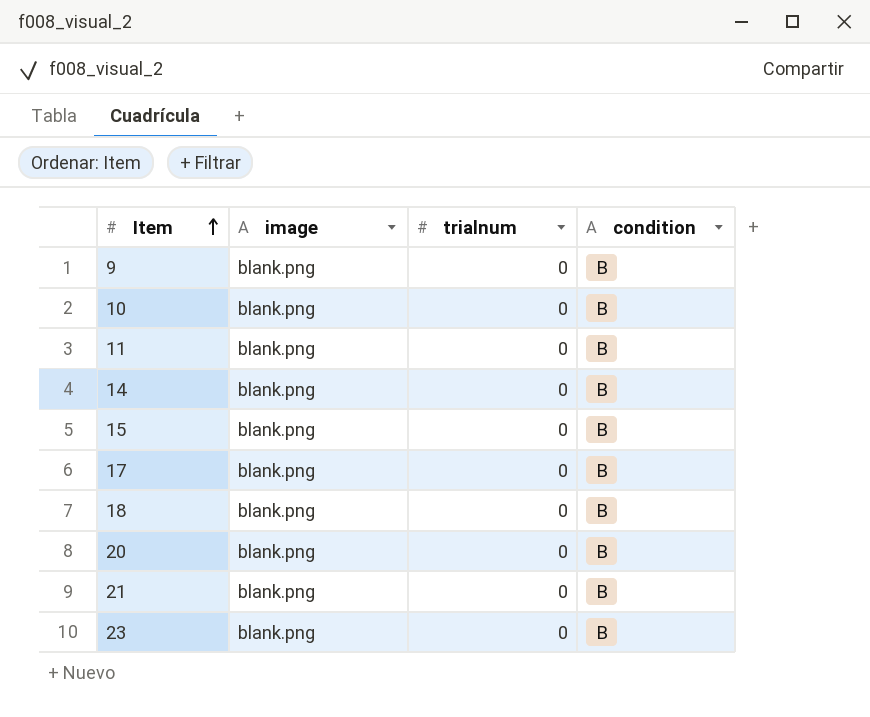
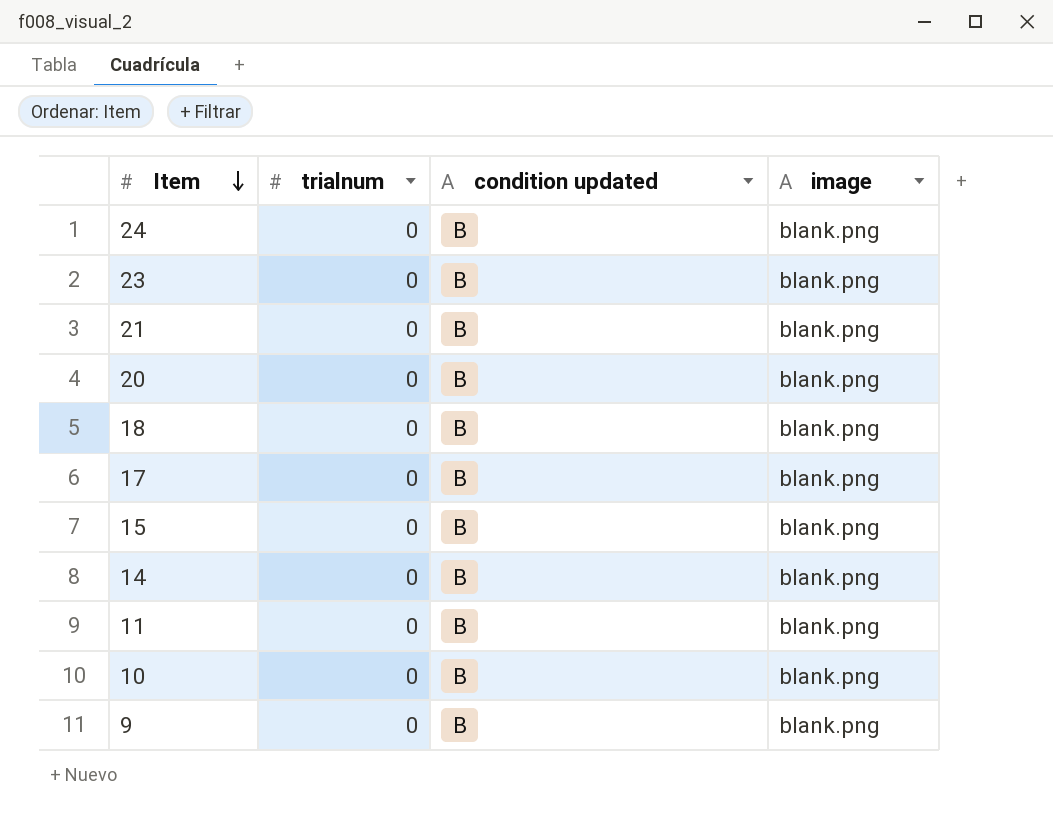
row order: Item ascending -> Item descending
column name: condition -> condition updated
column image | position: 2 -> 4
row 24: none -> 0 | B | blank.png

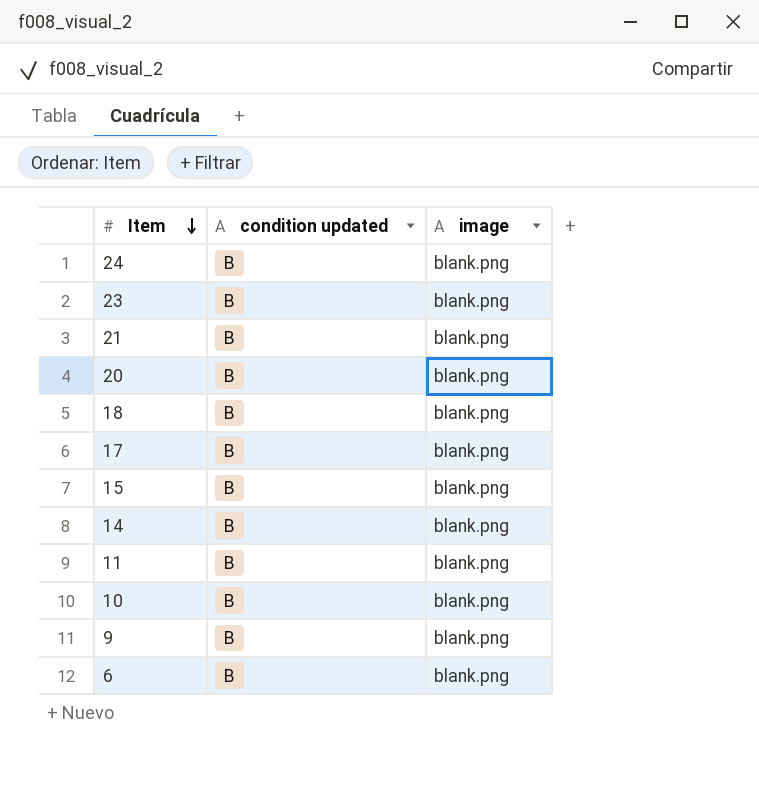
column trialnum | position: 2 -> none
row 6: none -> B | blank.png

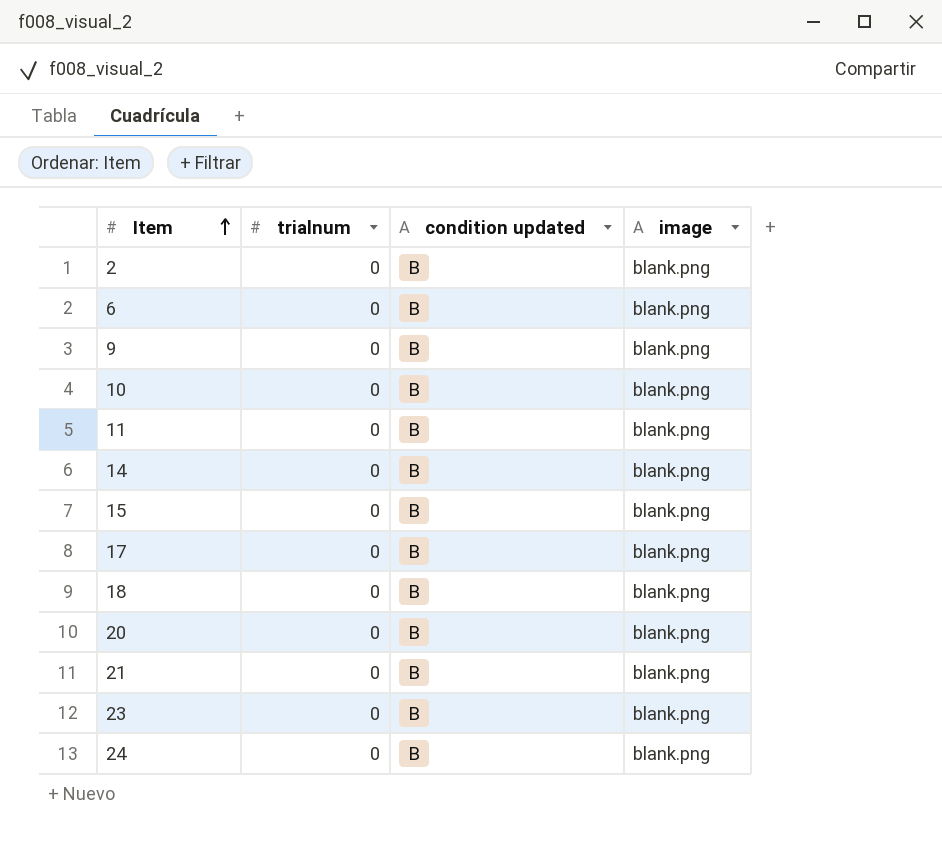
row order: Item descending -> Item ascending
column trialnum | position: none -> 2
row 2: none -> 0 | B | blank.png

